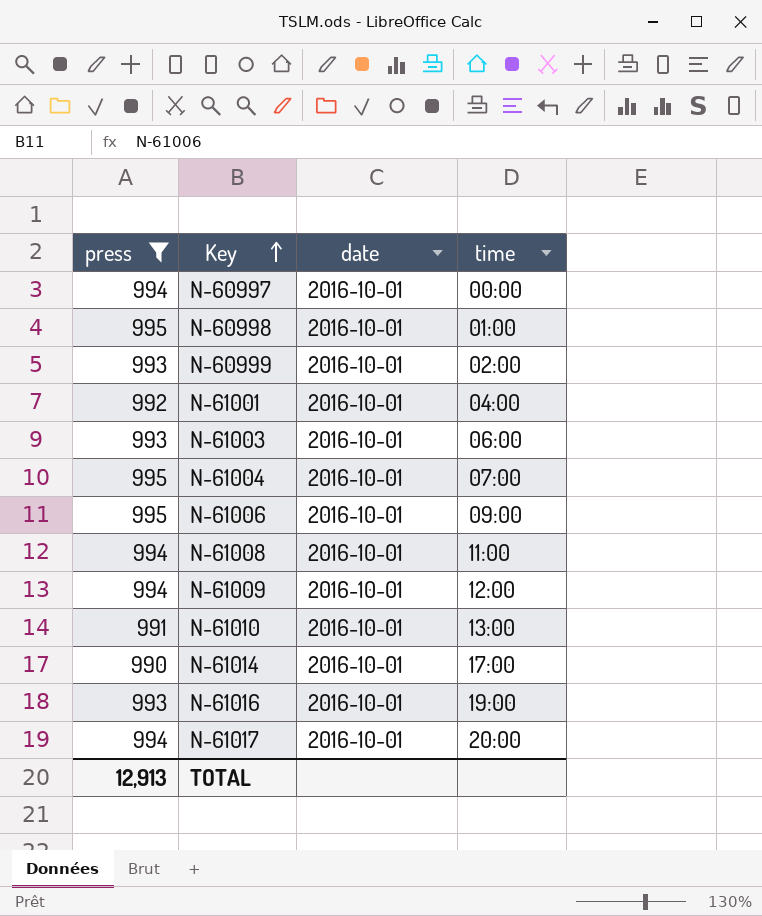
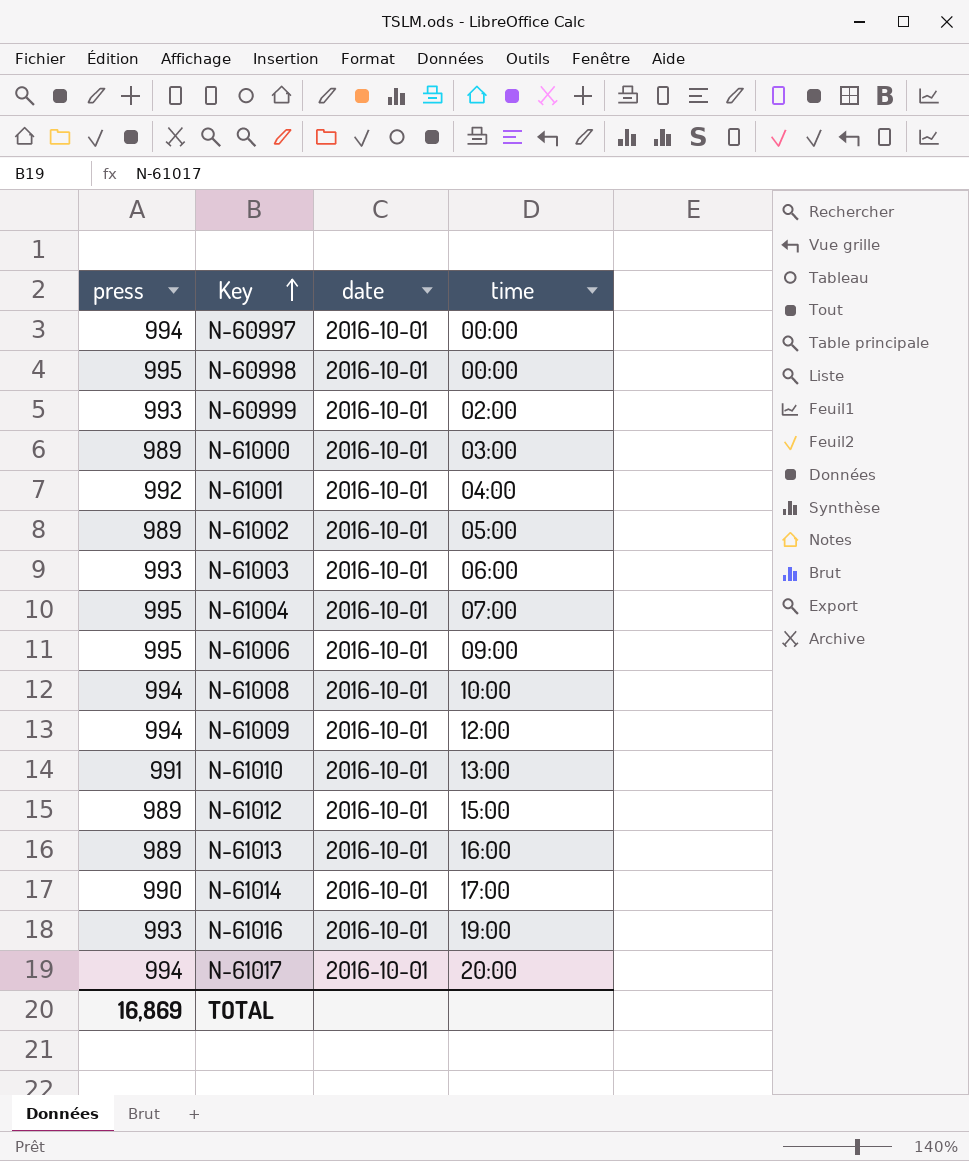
filter: press != 989 -> none
N-60998 | time: 01:00 -> 00:00
N-61008 | time: 11:00 -> 10:00
TOTAL | press: 12,913 -> 16,869

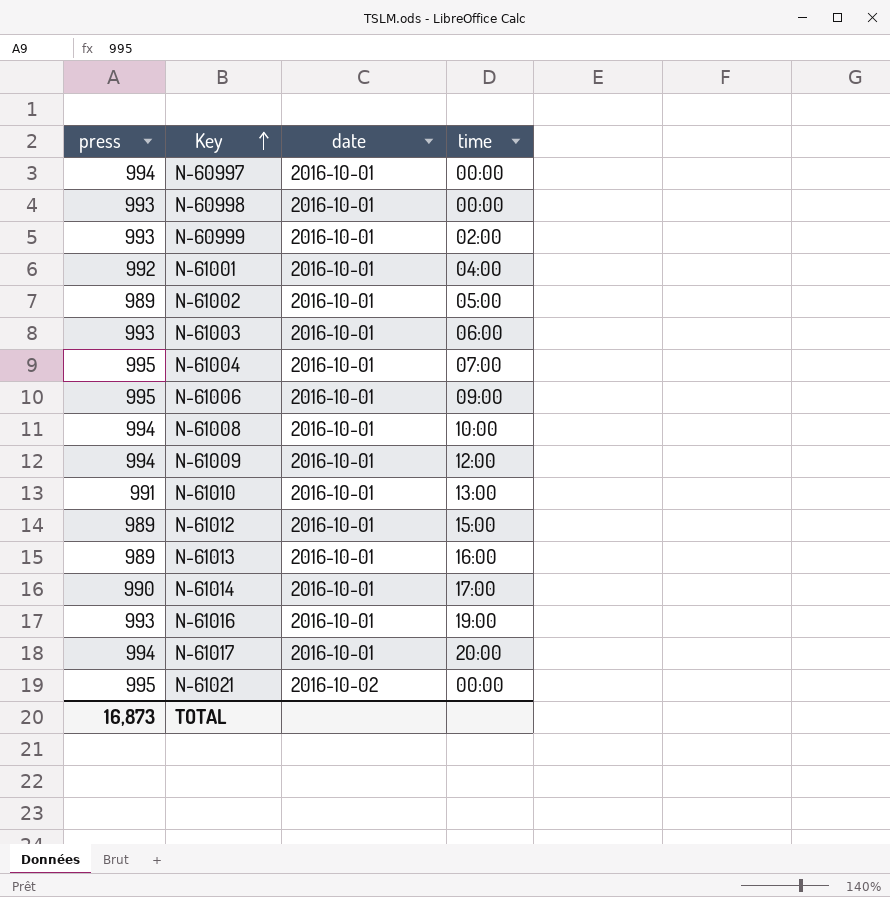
row N-61000: 989 | 2016-10-01 | 03:00 -> none
N-60998 | press: 995 -> 993
row N-61021: none -> 995 | 2016-10-02 | 00:00
TOTAL | press: 16,869 -> 16,873

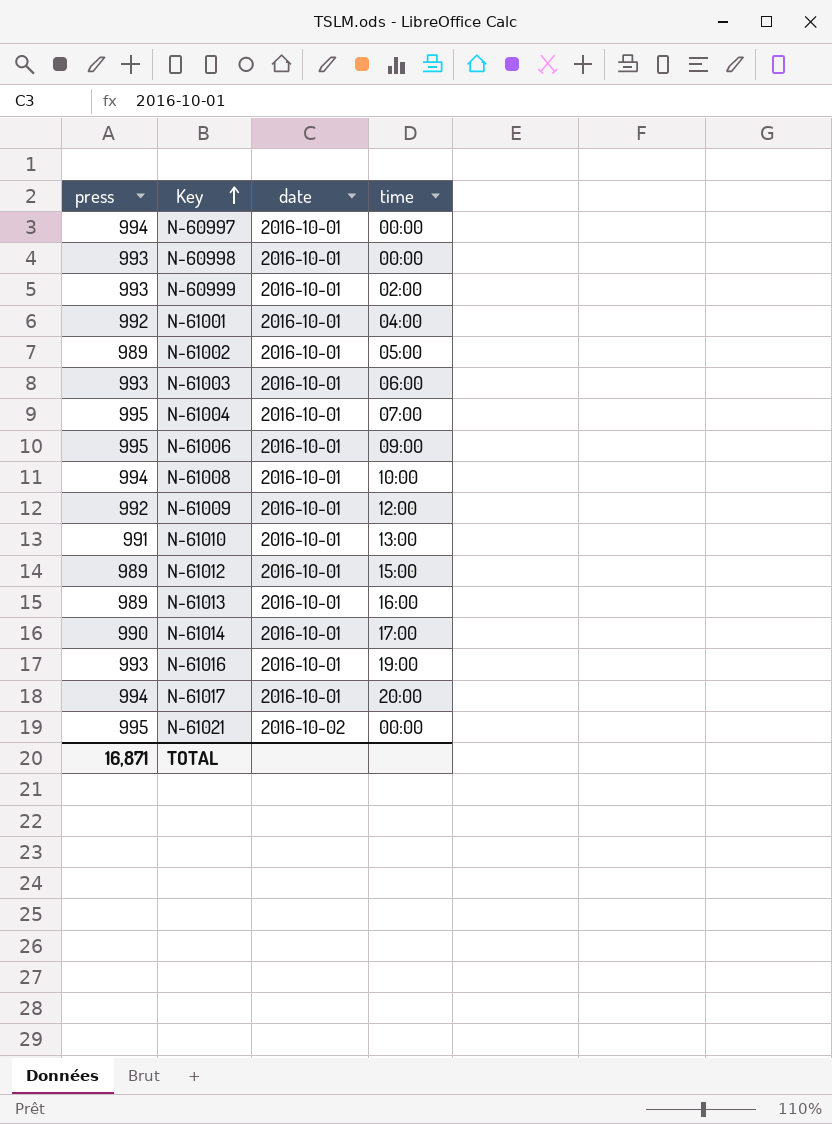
N-61009 | press: 994 -> 992
TOTAL | press: 16,873 -> 16,871

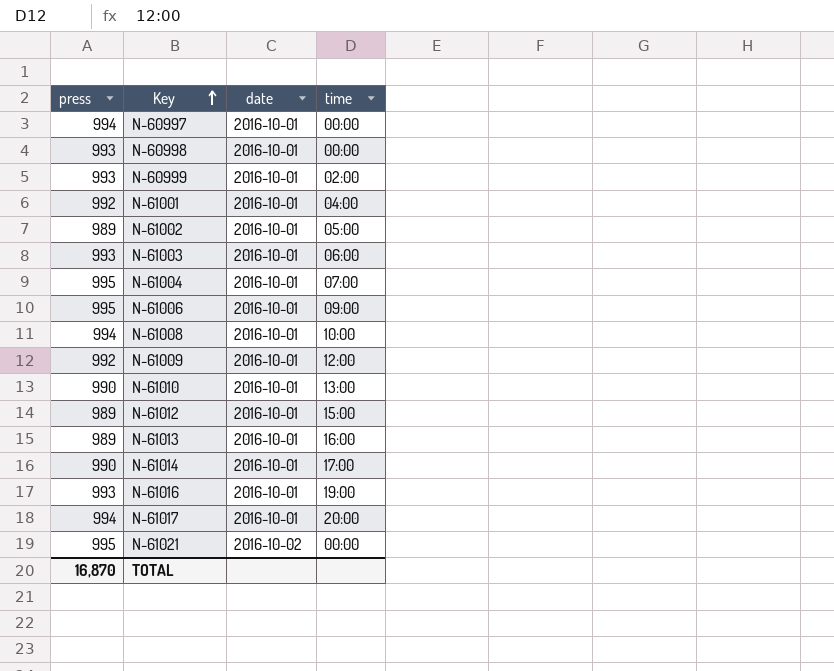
N-61010 | press: 991 -> 990
TOTAL | press: 16,871 -> 16,870

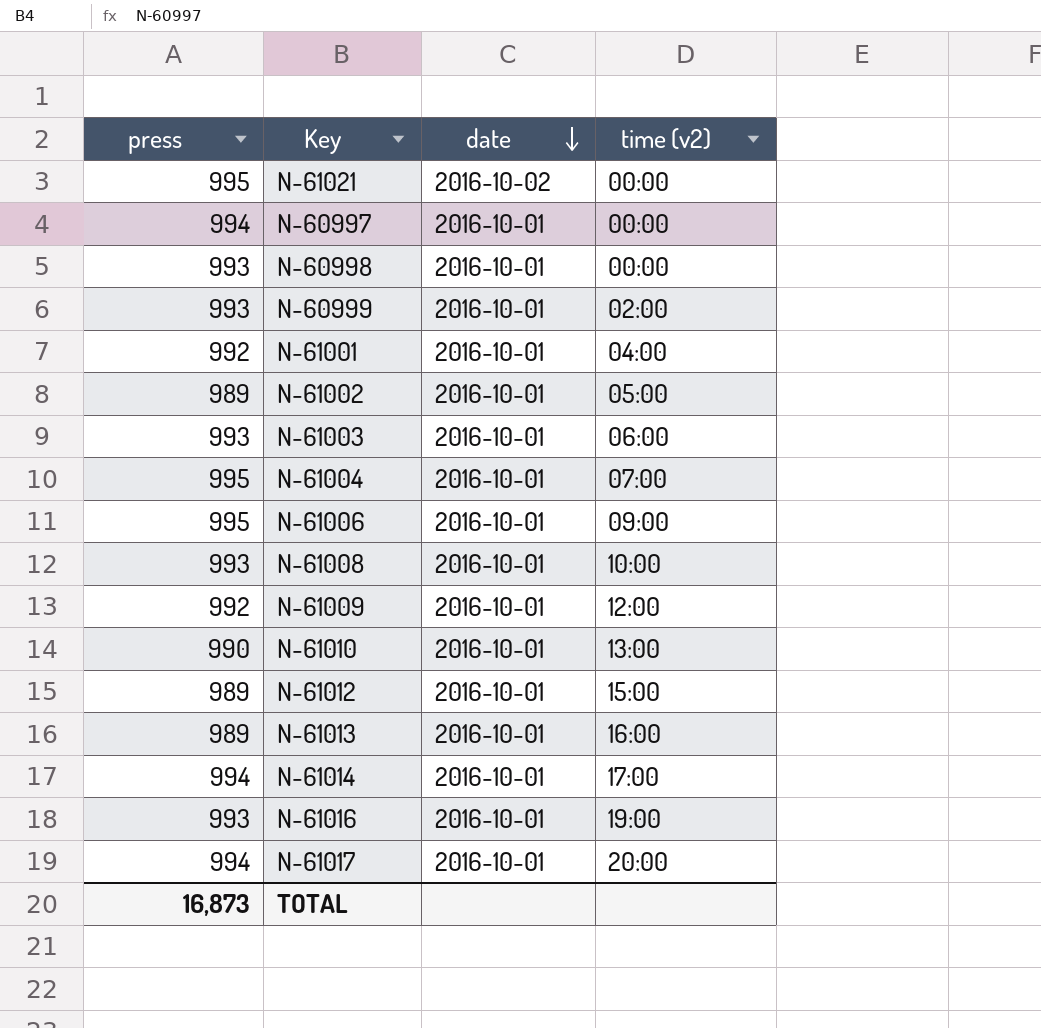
row order: Key ascending -> date descending
column name: time -> time (v2)
N-61008 | press: 994 -> 993
N-61014 | press: 990 -> 994
TOTAL | press: 16,870 -> 16,873

